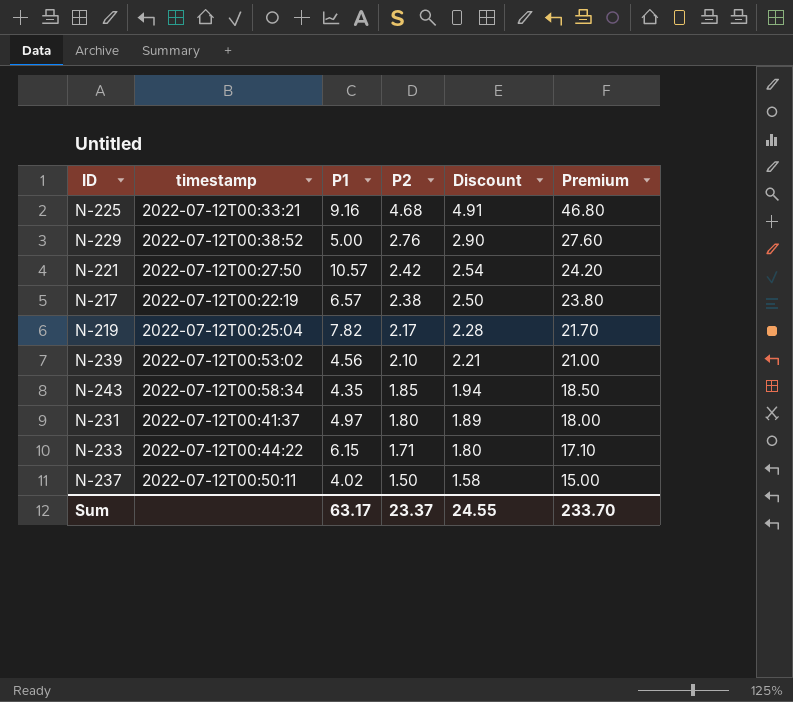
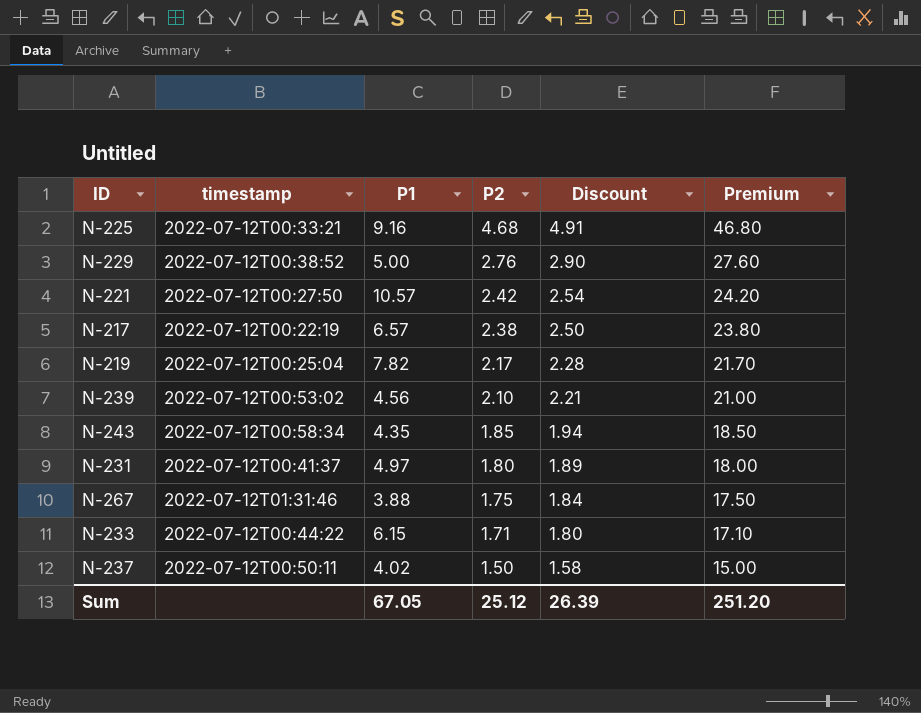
row N-267: none -> 2022-07-12T01:31:46 | 3.88 | 1.75 | 1.84 | 17.50
Sum | P1: 63.17 -> 67.05
Sum | P2: 23.37 -> 25.12
Sum | Discount: 24.55 -> 26.39
Sum | Premium: 233.70 -> 251.20

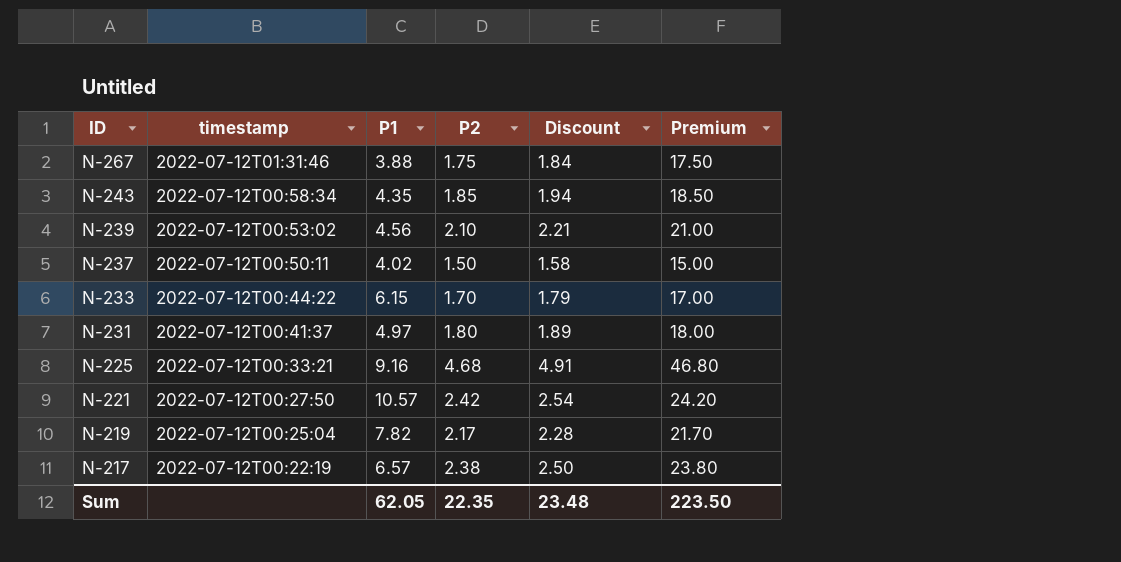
row order: P2 descending -> ID descending
row N-229: 2022-07-12T00:38:52 | 5.00 | 2.76 | 2.90 | 27.60 -> none
N-233 | P2: 1.71 -> 1.70
N-233 | Discount: 1.80 -> 1.79
N-233 | Premium: 17.10 -> 17.00
Sum | P1: 67.05 -> 62.05
Sum | P2: 25.12 -> 22.35
Sum | Discount: 26.39 -> 23.48
Sum | Premium: 251.20 -> 223.50

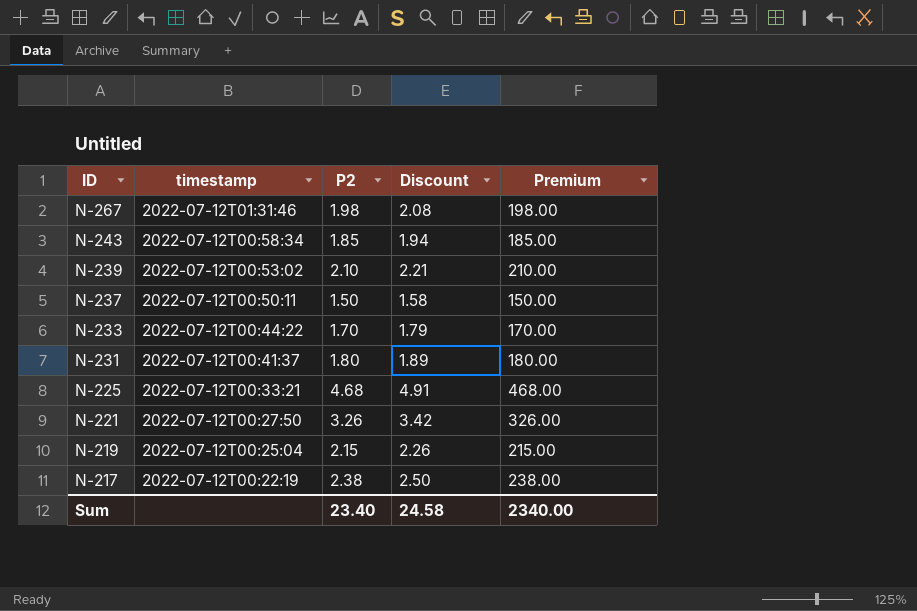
column P1 | position: 3 -> none
column Premium | formula: [P2] * 10 -> [P2] * 100
N-267 | P2: 1.75 -> 1.98
N-267 | Discount: 1.84 -> 2.08
N-221 | P2: 2.42 -> 3.26
N-221 | Discount: 2.54 -> 3.42
N-219 | P2: 2.17 -> 2.15
N-219 | Discount: 2.28 -> 2.26
Sum | P2: 22.35 -> 23.40
Sum | Discount: 23.48 -> 24.58
Sum | Premium: 223.50 -> 2340.00

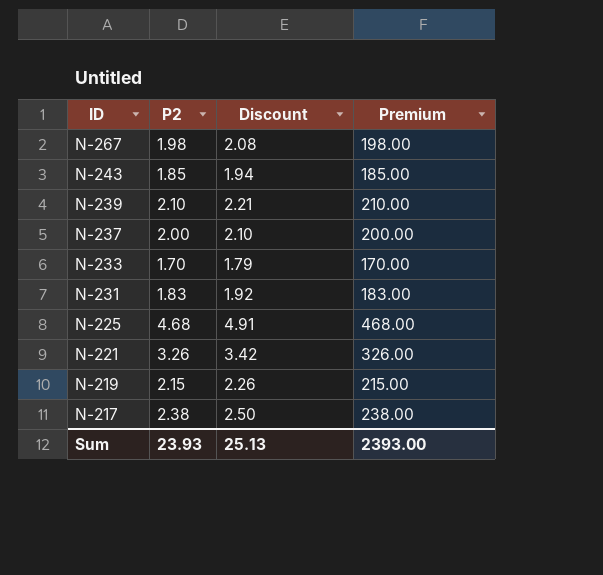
column timestamp | position: 2 -> none
N-237 | P2: 1.50 -> 2.00
N-237 | Discount: 1.58 -> 2.10
N-237 | Premium: 150.00 -> 200.00
N-231 | P2: 1.80 -> 1.83
N-231 | Discount: 1.89 -> 1.92
N-231 | Premium: 180.00 -> 183.00
Sum | P2: 23.40 -> 23.93
Sum | Discount: 24.58 -> 25.13
Sum | Premium: 2340.00 -> 2393.00

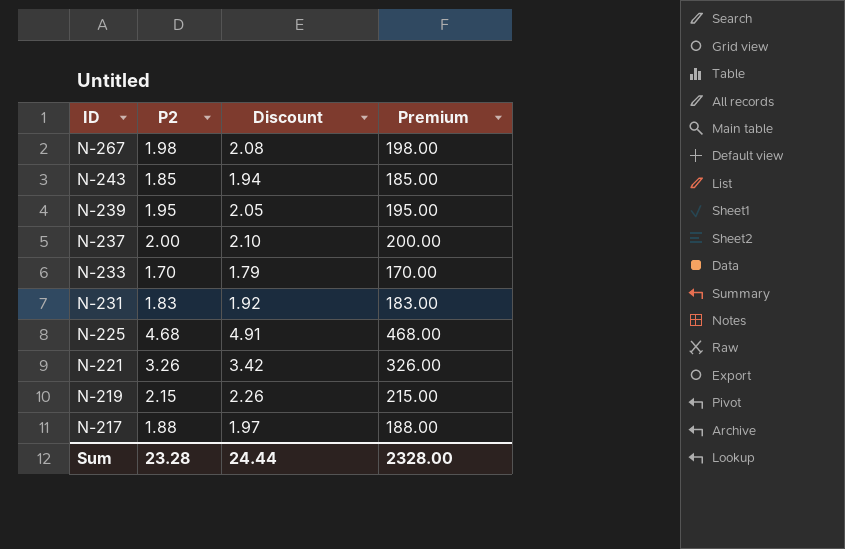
N-239 | P2: 2.10 -> 1.95
N-239 | Discount: 2.21 -> 2.05
N-239 | Premium: 210.00 -> 195.00
N-217 | P2: 2.38 -> 1.88
N-217 | Discount: 2.50 -> 1.97
N-217 | Premium: 238.00 -> 188.00
Sum | P2: 23.93 -> 23.28
Sum | Discount: 25.13 -> 24.44
Sum | Premium: 2393.00 -> 2328.00

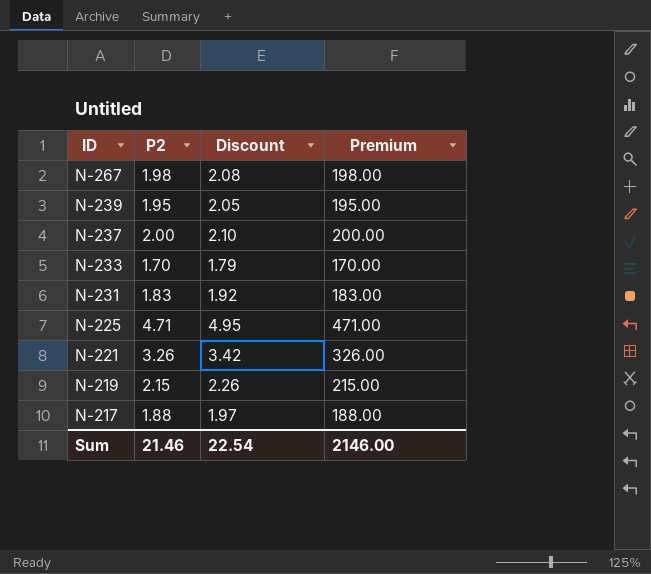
row N-243: 1.85 | 1.94 | 185.00 -> none
N-225 | P2: 4.68 -> 4.71
N-225 | Discount: 4.91 -> 4.95
N-225 | Premium: 468.00 -> 471.00
Sum | P2: 23.28 -> 21.46
Sum | Discount: 24.44 -> 22.54
Sum | Premium: 2328.00 -> 2146.00

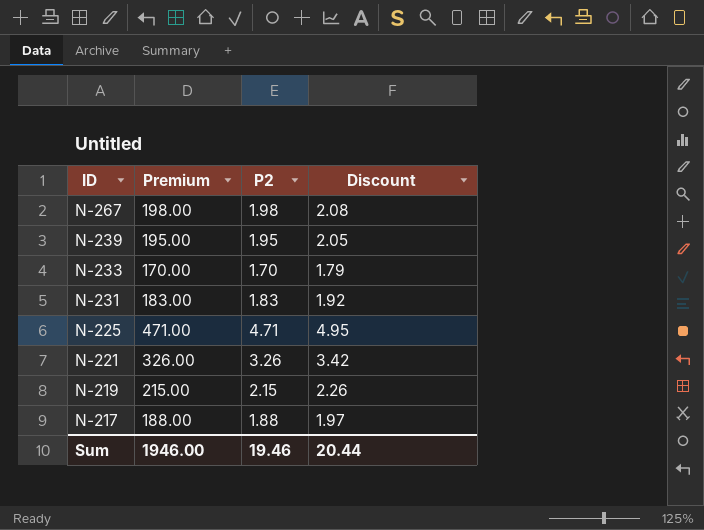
column Premium | position: 4 -> 2
row N-237: 2.00 | 2.10 | 200.00 -> none
Sum | Premium: 2146.00 -> 1946.00
Sum | P2: 21.46 -> 19.46
Sum | Discount: 22.54 -> 20.44

